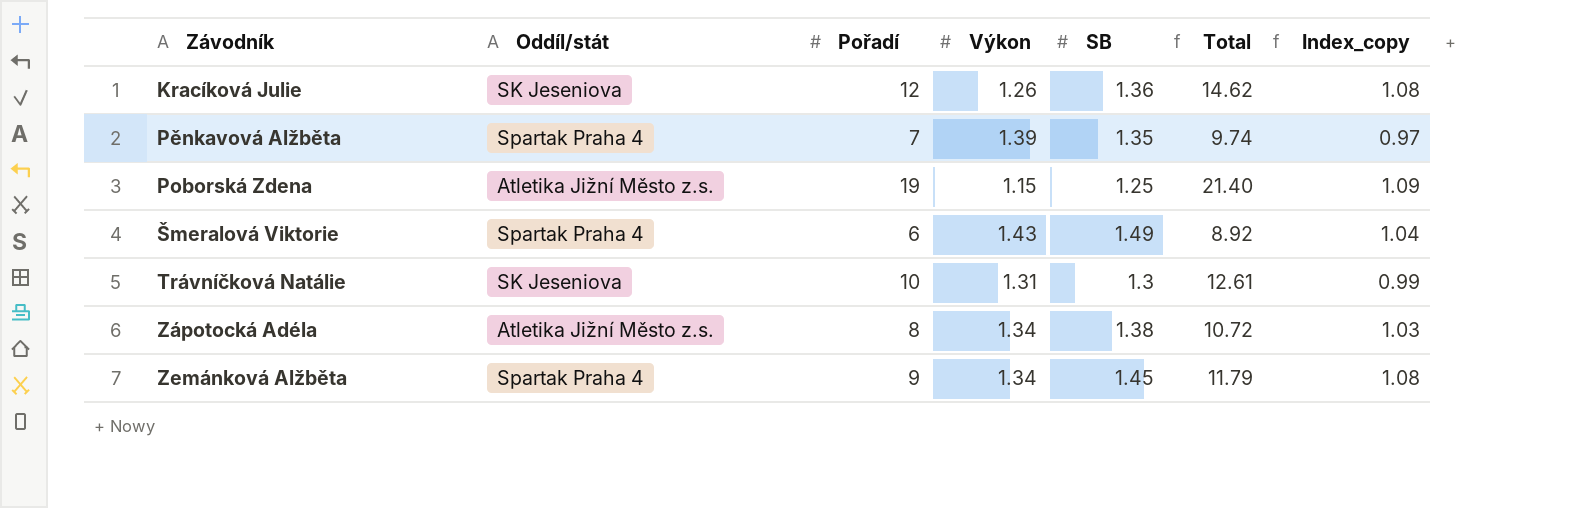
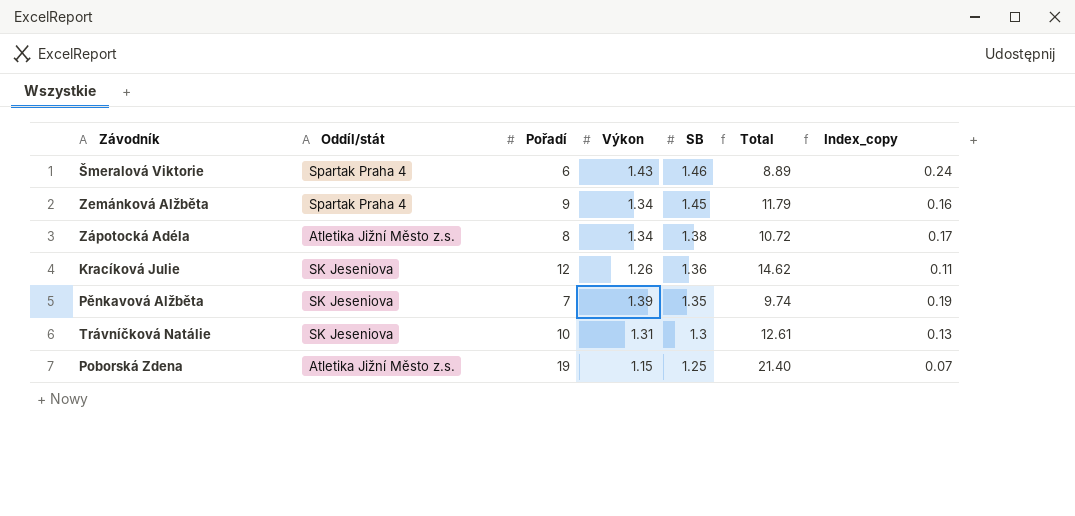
row order: Závodník ascending -> SB descending
column Index_copy | formula: [SB] / [Výkon] -> [SB] / [Pořadí]
Šmeralová Viktorie | SB: 1.49 -> 1.46
Šmeralová Viktorie | Total: 8.92 -> 8.89
Pěnkavová Alžběta | Oddíl/stát: Spartak Praha 4 -> SK Jeseniova

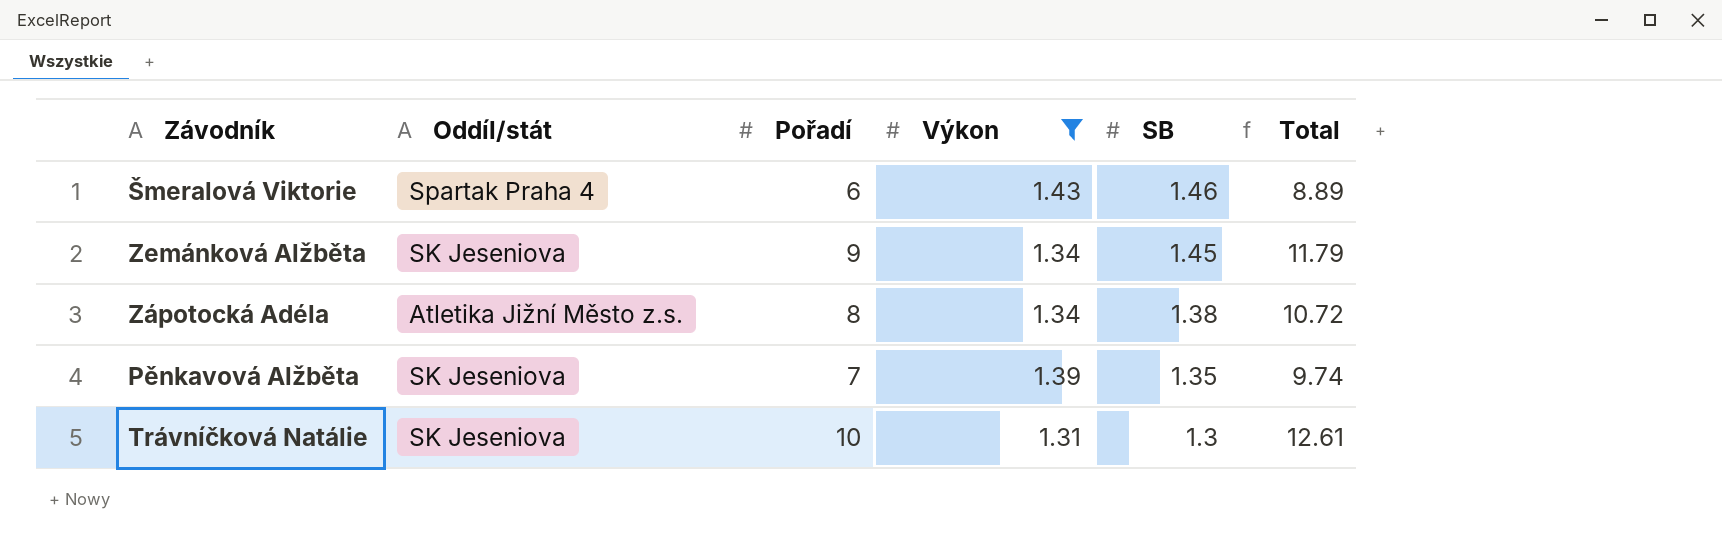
filter: none -> Výkon >= 1.31
column Index_copy | formula: [SB] / [Pořadí] -> none
Zemánková Alžběta | Oddíl/stát: Spartak Praha 4 -> SK Jeseniova

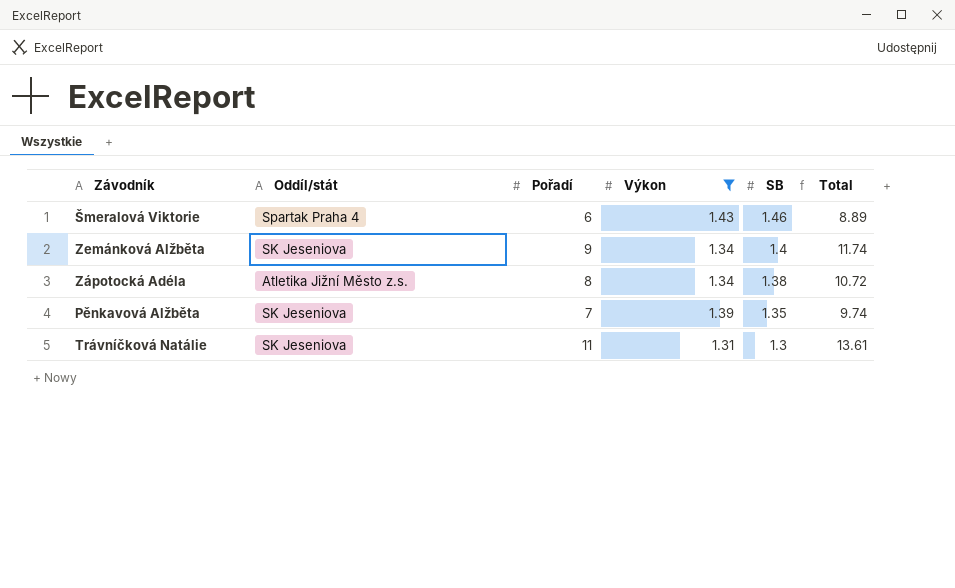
Zemánková Alžběta | SB: 1.45 -> 1.4
Zemánková Alžběta | Total: 11.79 -> 11.74
Trávníčková Natálie | Pořadí: 10 -> 11
Trávníčková Natálie | Total: 12.61 -> 13.61

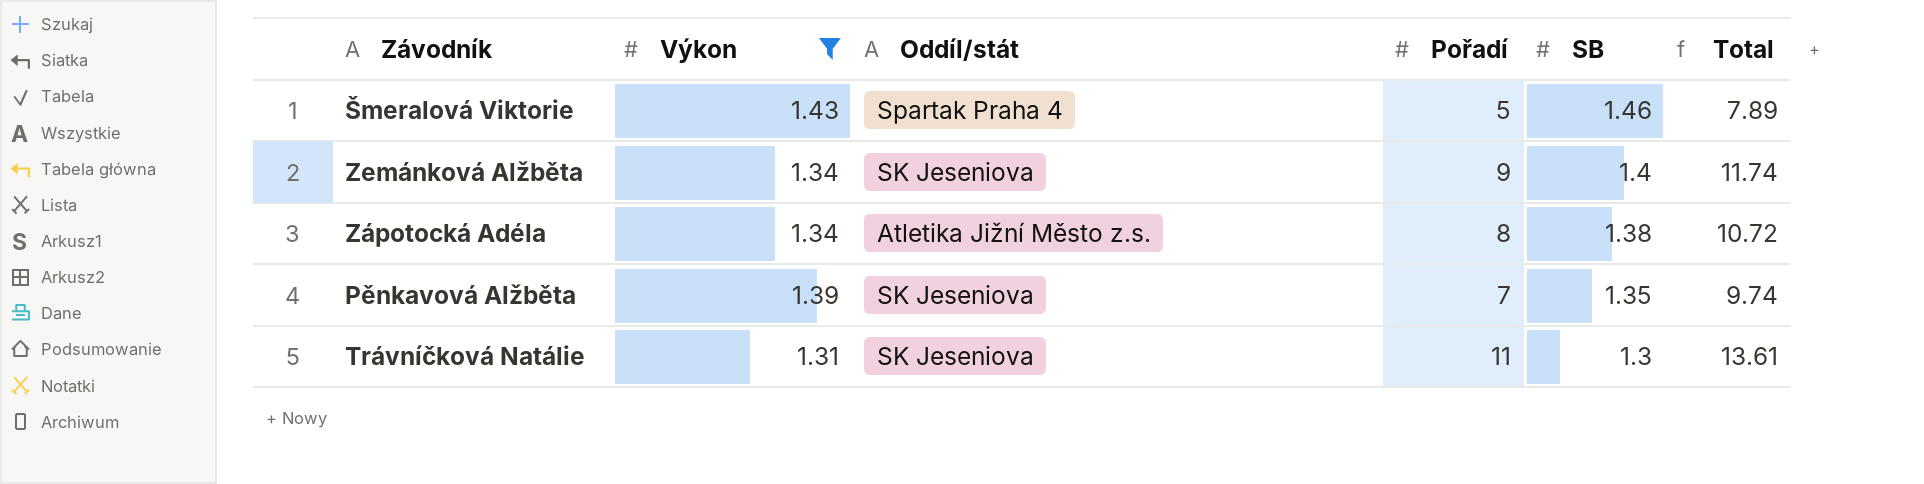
column Výkon | position: 4 -> 2
Šmeralová Viktorie | Pořadí: 6 -> 5
Šmeralová Viktorie | Total: 8.89 -> 7.89

